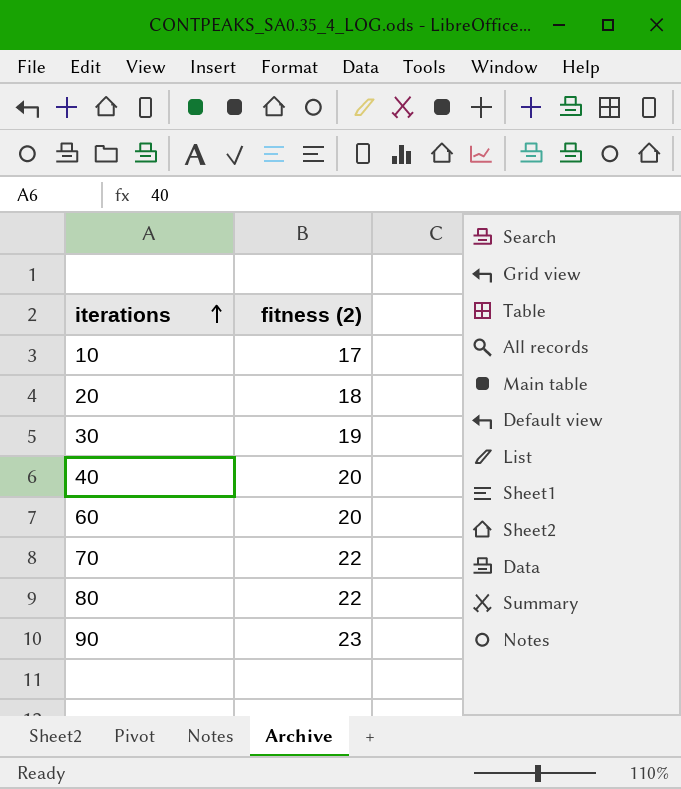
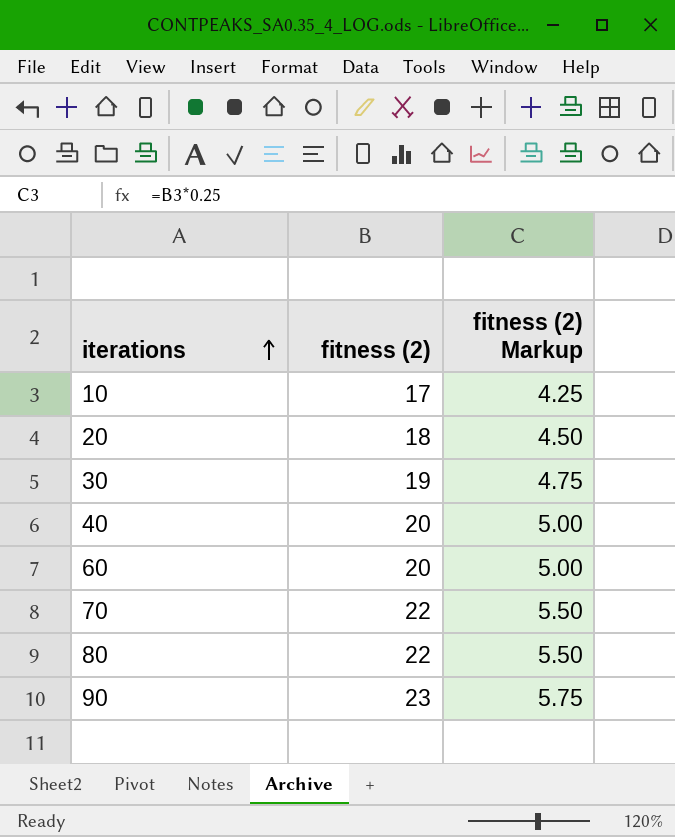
column fitness (2) Markup | formula: none -> [fitness (2)] * 0.25

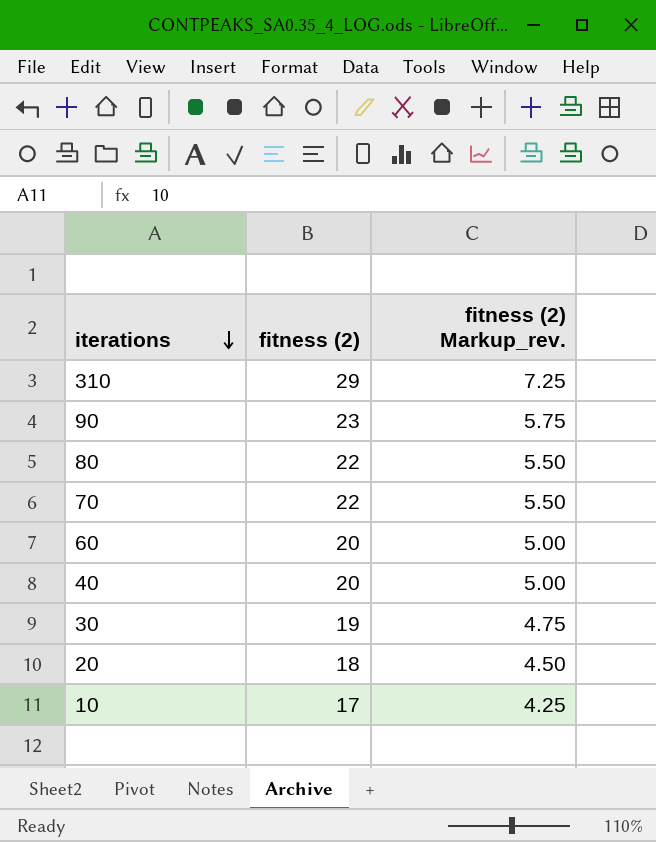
row order: iterations ascending -> iterations descending
column name: fitness (2) Markup -> fitness (2) Markup_rev.
row 310: none -> 29 | 7.25

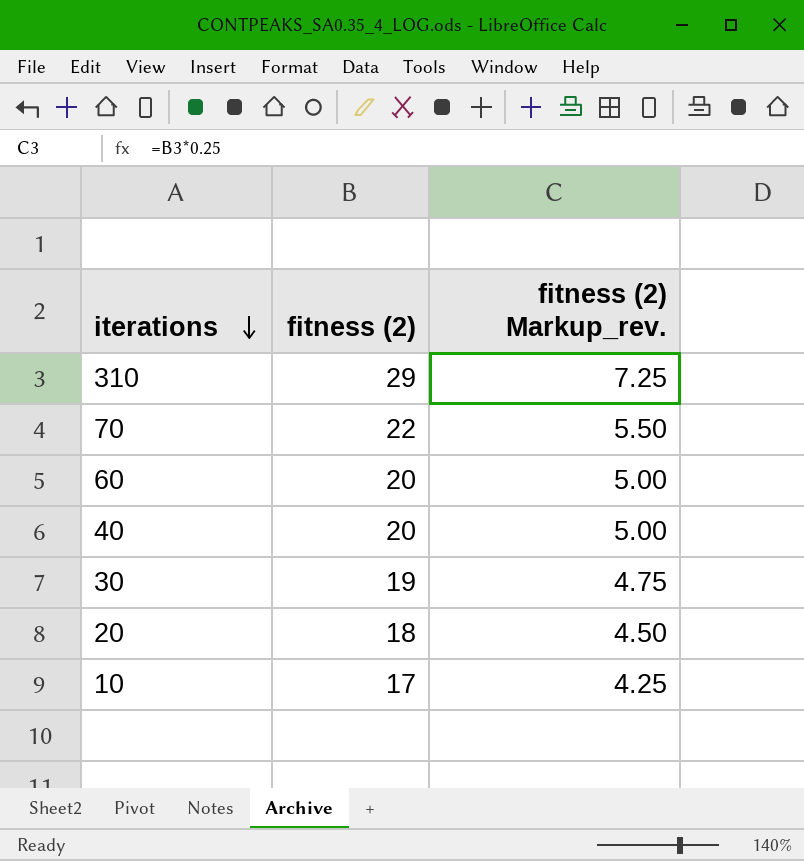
row 90: 23 | 5.75 -> none
row 80: 22 | 5.50 -> none

